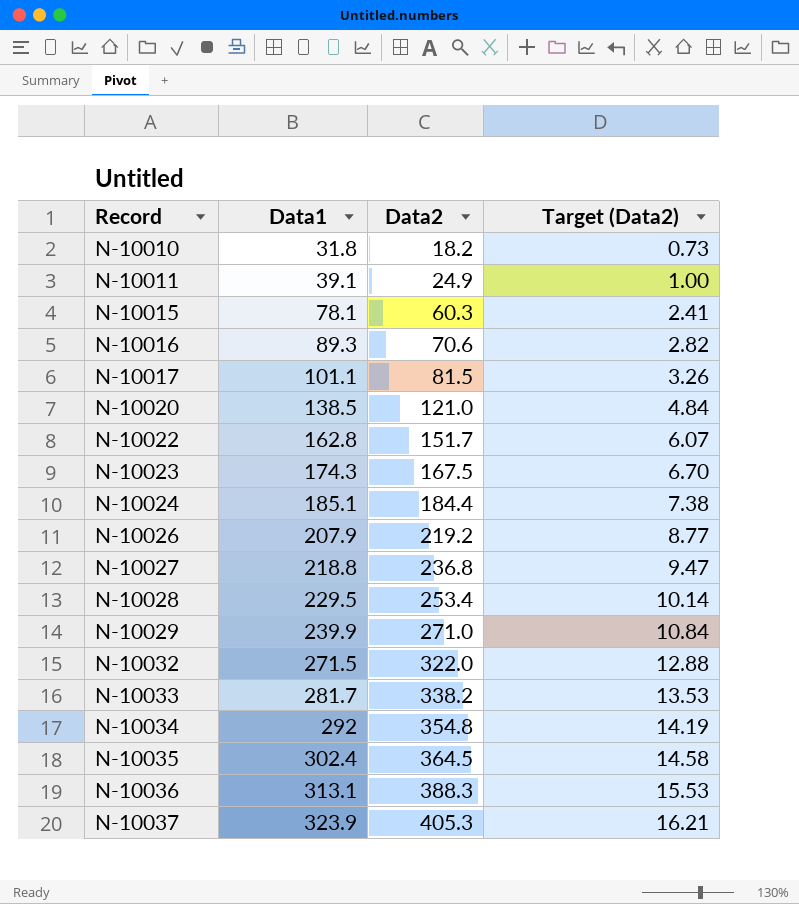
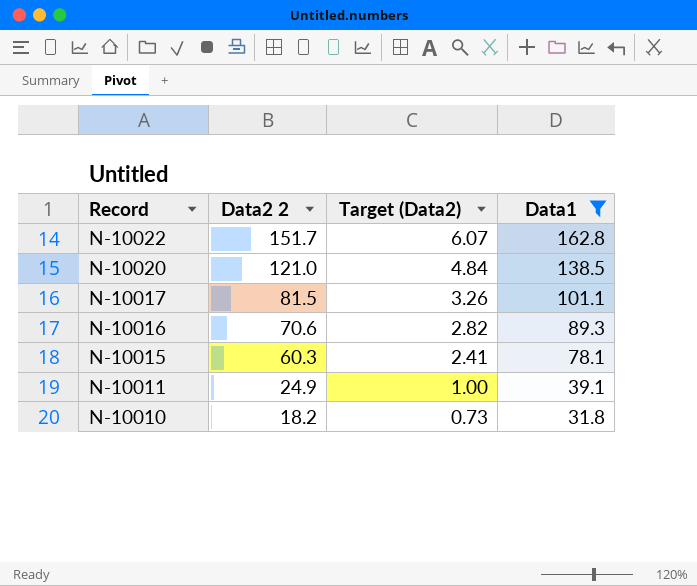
filter: none -> Data1 <= 162.8
row order: Record ascending -> Record descending
column name: Data2 -> Data2 2
column Data1 | position: 2 -> 4

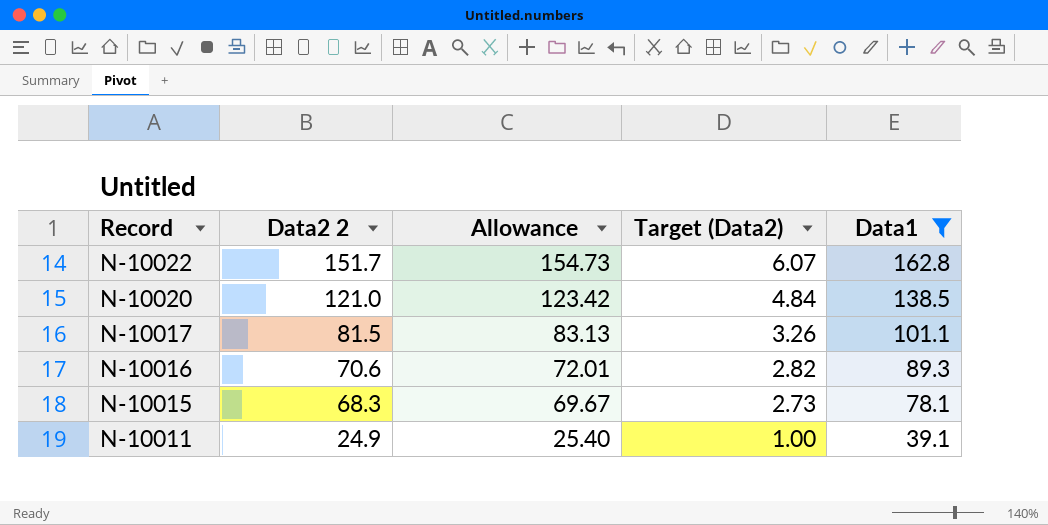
column Allowance | formula: none -> [Data2 2] * 1.02
row N-10010: 18.2 | 0.73 | 31.8 -> none
N-10015 | Data2 2: 60.3 -> 68.3
N-10015 | Target (Data2): 2.41 -> 2.73

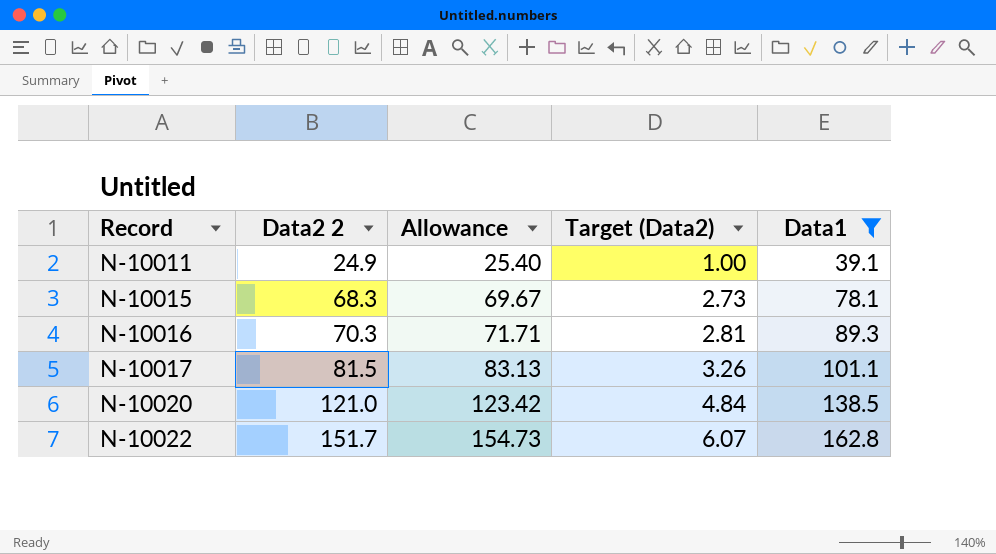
row order: Record descending -> Record ascending
N-10016 | Data2 2: 70.6 -> 70.3
N-10016 | Allowance: 72.01 -> 71.71
N-10016 | Target (Data2): 2.82 -> 2.81

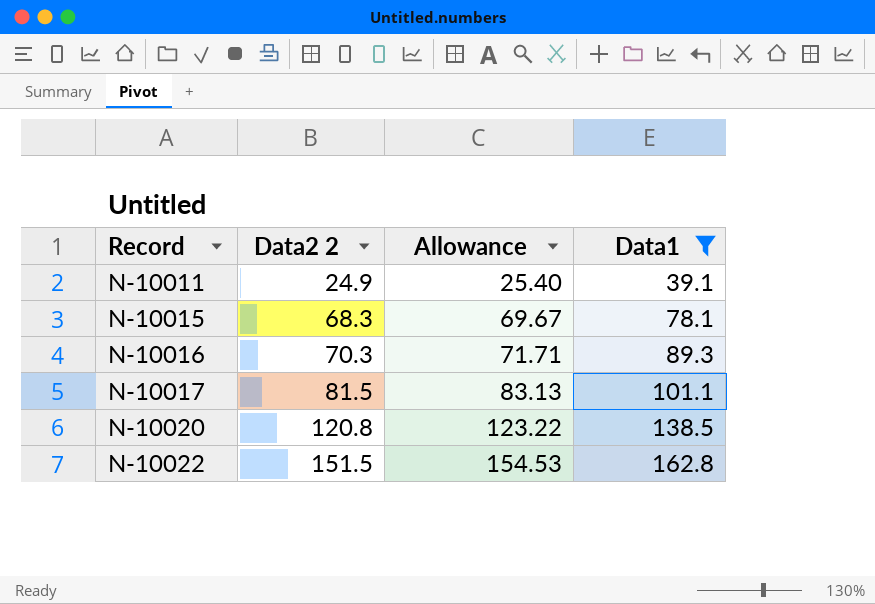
column Target (Data2) | formula: [Data2 2] * 0.04 -> none
N-10020 | Data2 2: 121.0 -> 120.8
N-10020 | Allowance: 123.42 -> 123.22
N-10022 | Data2 2: 151.7 -> 151.5
N-10022 | Allowance: 154.73 -> 154.53

